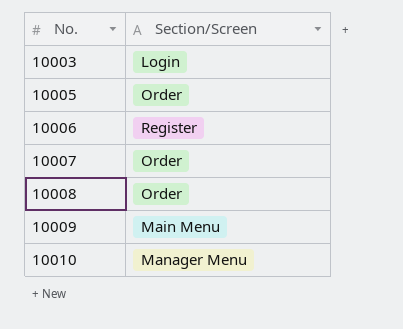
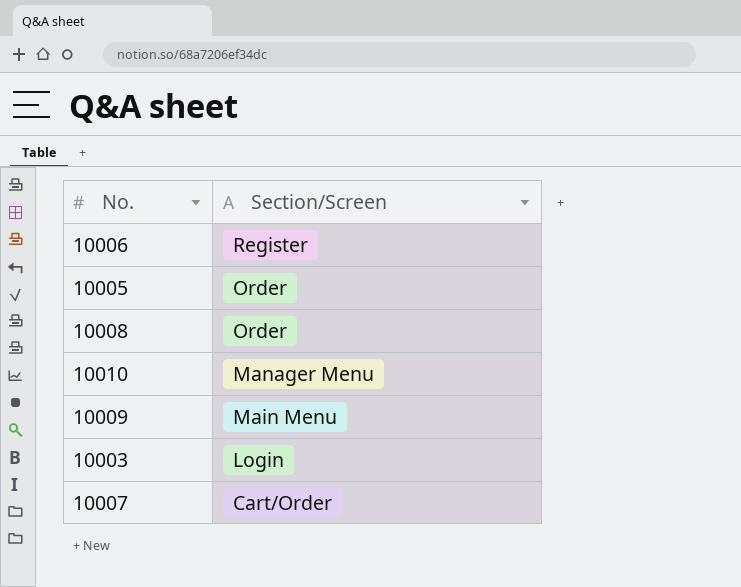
row order: No. ascending -> Section/Screen descending
10007 | Section/Screen: Order -> Cart/Order

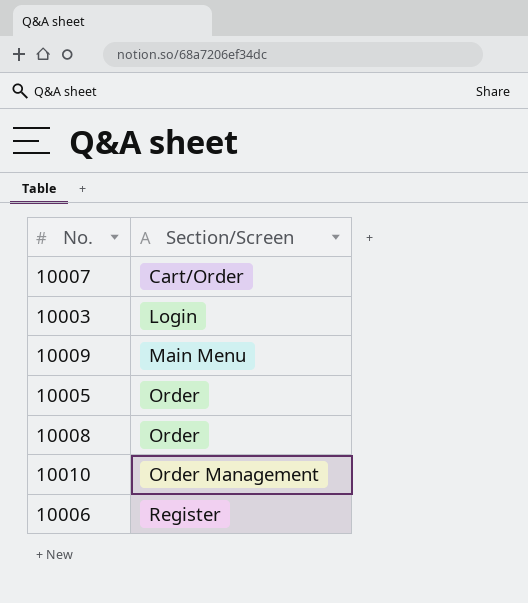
row order: Section/Screen descending -> Section/Screen ascending
10010 | Section/Screen: Manager Menu -> Order Management

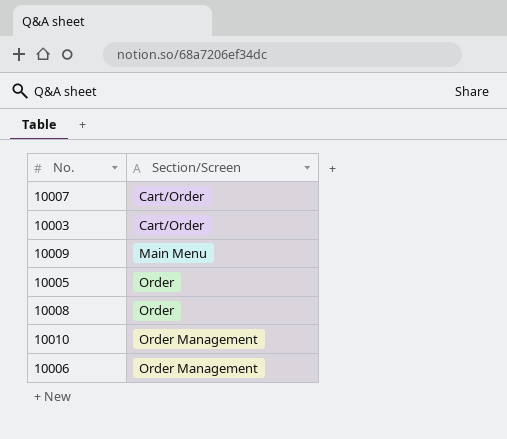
10003 | Section/Screen: Login -> Cart/Order
10006 | Section/Screen: Register -> Order Management

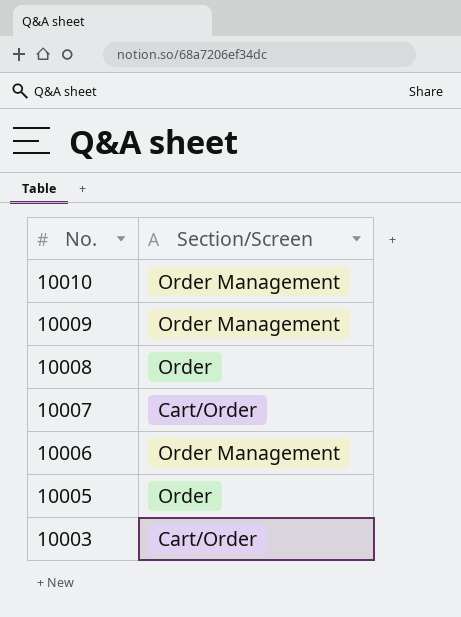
row order: Section/Screen ascending -> No. descending
10009 | Section/Screen: Main Menu -> Order Management

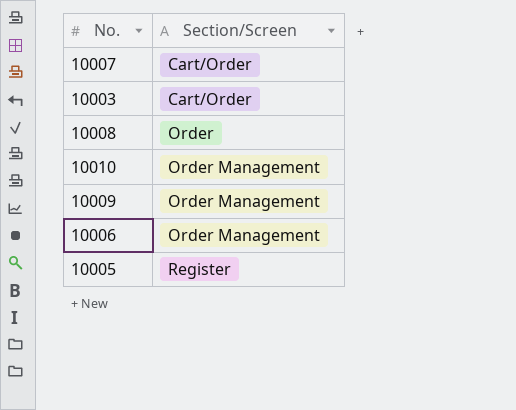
row order: No. descending -> Section/Screen ascending
10005 | Section/Screen: Order -> Register

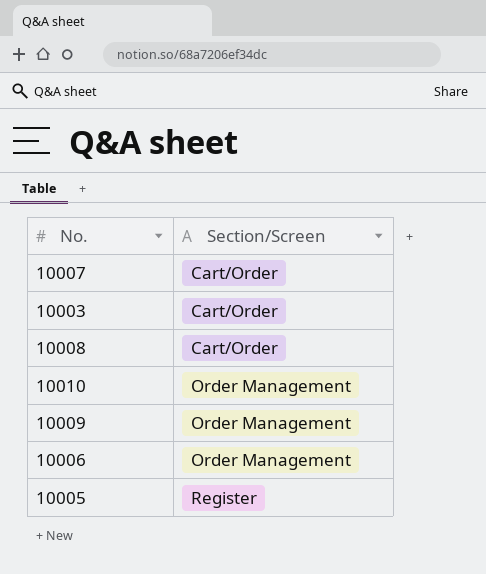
10008 | Section/Screen: Order -> Cart/Order

